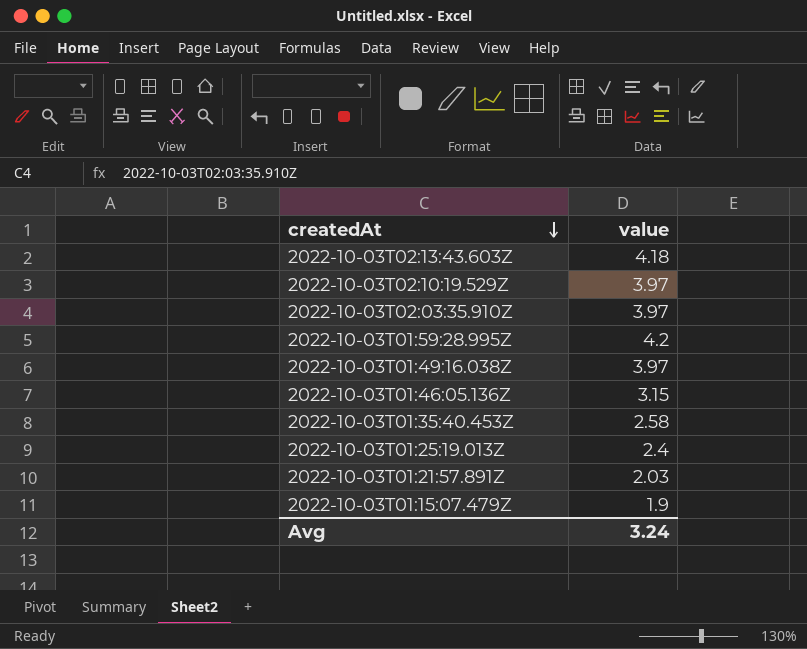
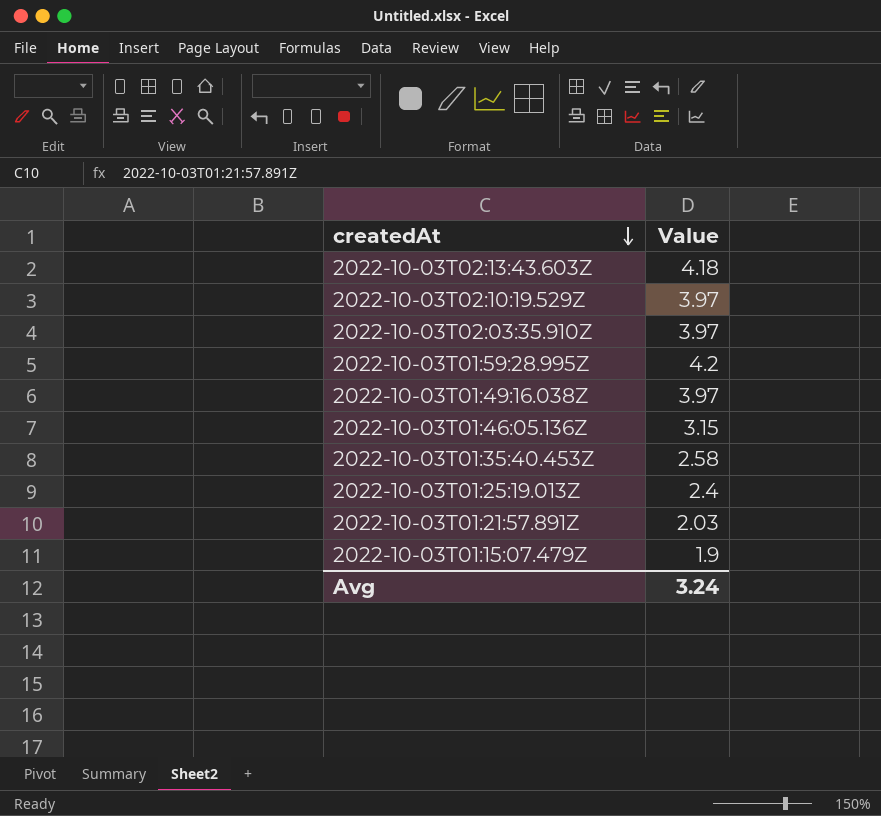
column name: value -> Value

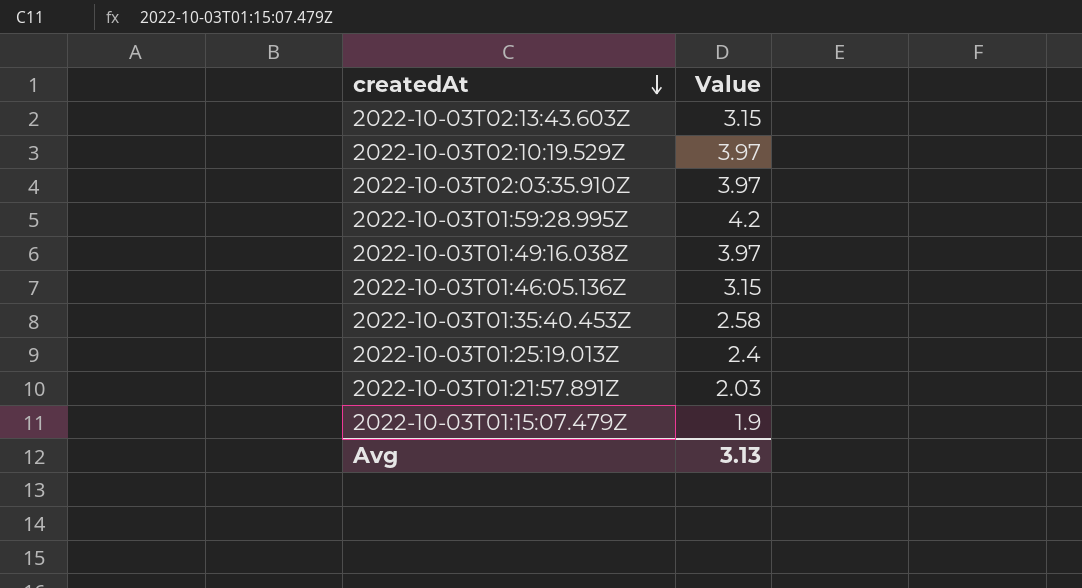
2022-10-03T02:13:43.603Z | Value: 4.18 -> 3.15
Avg | Value: 3.24 -> 3.13

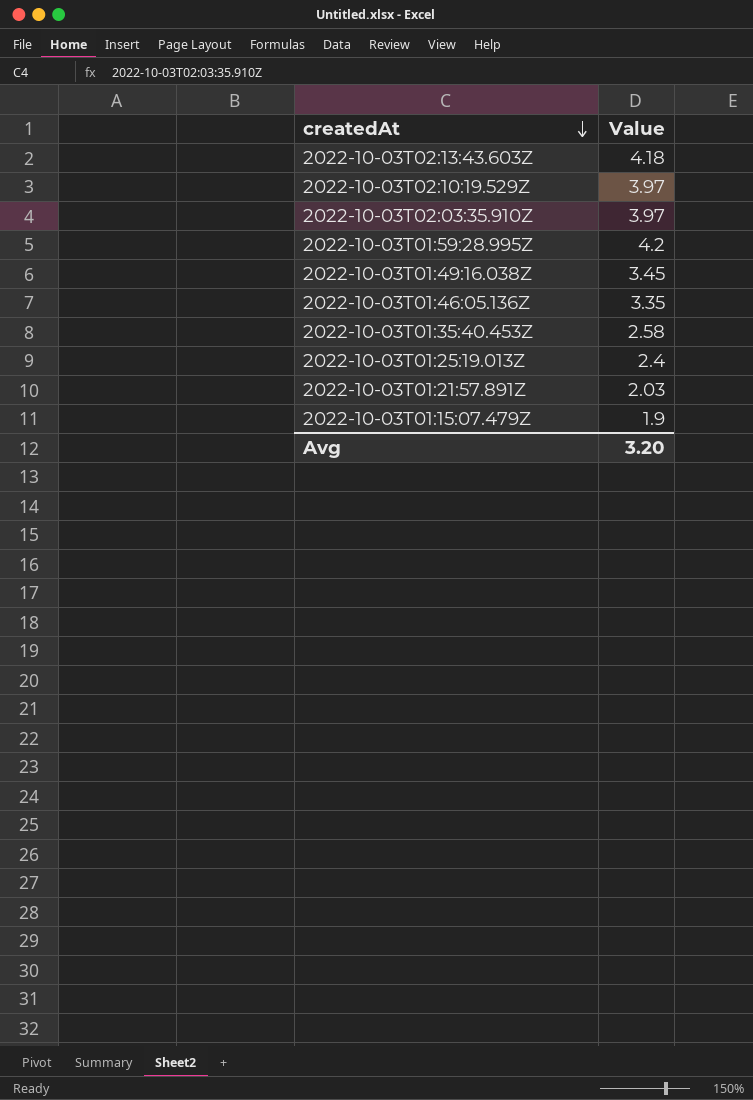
2022-10-03T02:13:43.603Z | Value: 3.15 -> 4.18
2022-10-03T01:49:16.038Z | Value: 3.97 -> 3.45
2022-10-03T01:46:05.136Z | Value: 3.15 -> 3.35
Avg | Value: 3.13 -> 3.20

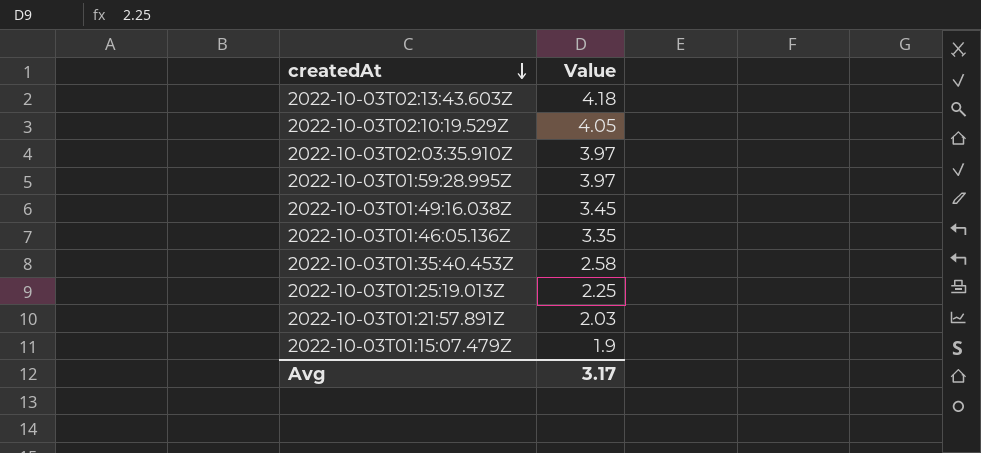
2022-10-03T02:10:19.529Z | Value: 3.97 -> 4.05
2022-10-03T01:59:28.995Z | Value: 4.2 -> 3.97
2022-10-03T01:25:19.013Z | Value: 2.4 -> 2.25
Avg | Value: 3.20 -> 3.17

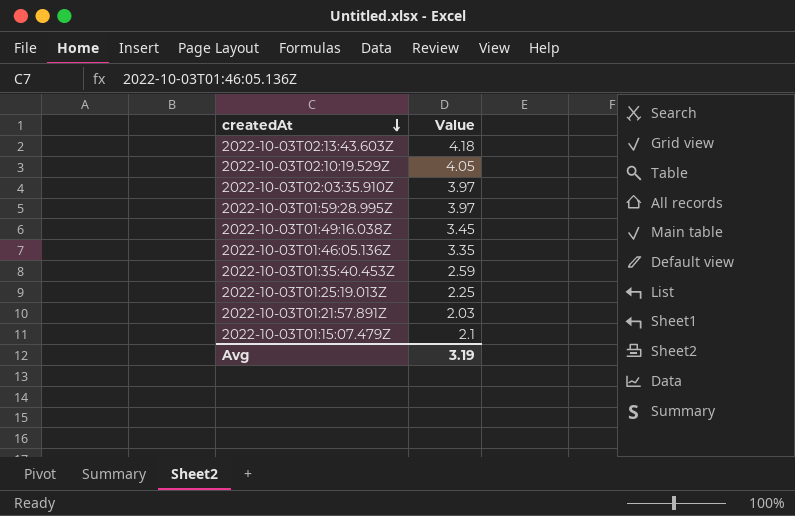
2022-10-03T01:35:40.453Z | Value: 2.58 -> 2.59
2022-10-03T01:15:07.479Z | Value: 1.9 -> 2.1
Avg | Value: 3.17 -> 3.19

